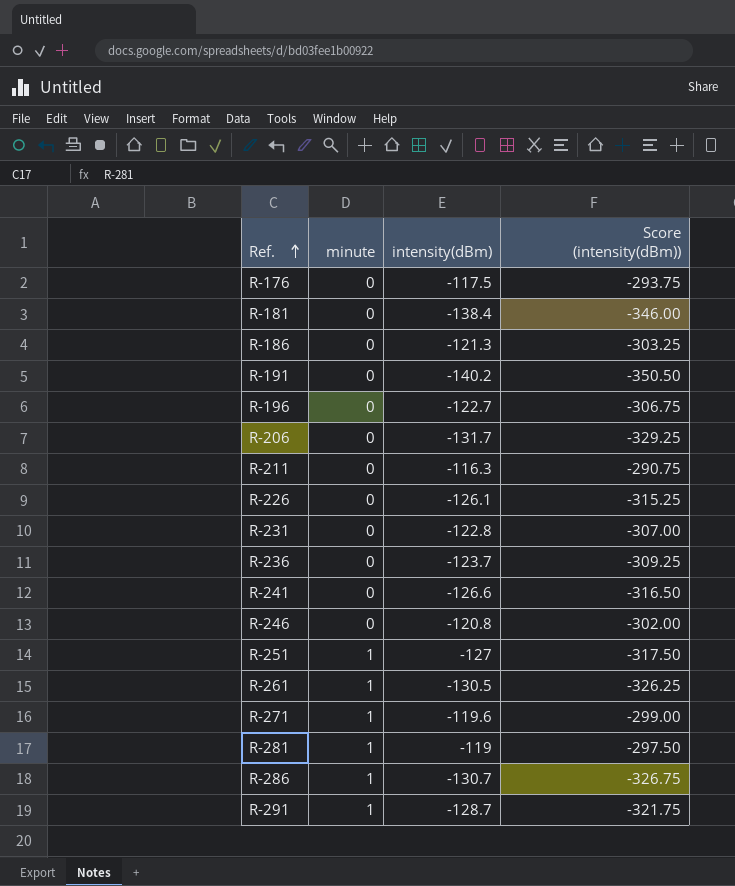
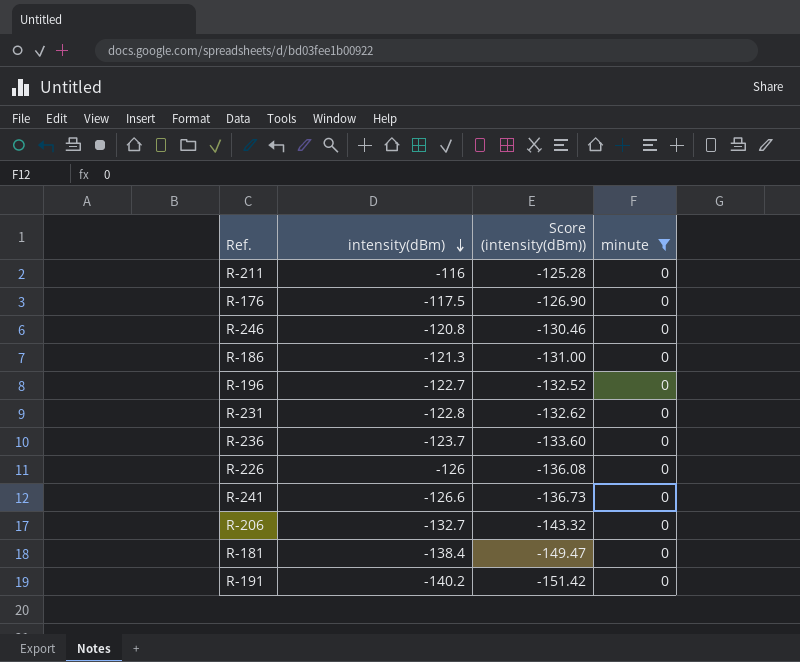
filter: none -> minute = 0
row order: Ref. ascending -> intensity(dBm) descending
column Score (intensity(dBm)) | formula: [intensity(dBm)] * 2.5 -> [intensity(dBm)] * 1.08
column minute | position: 2 -> 4
R-211 | intensity(dBm): -116.3 -> -116
R-226 | intensity(dBm): -126.1 -> -126
R-206 | intensity(dBm): -131.7 -> -132.7

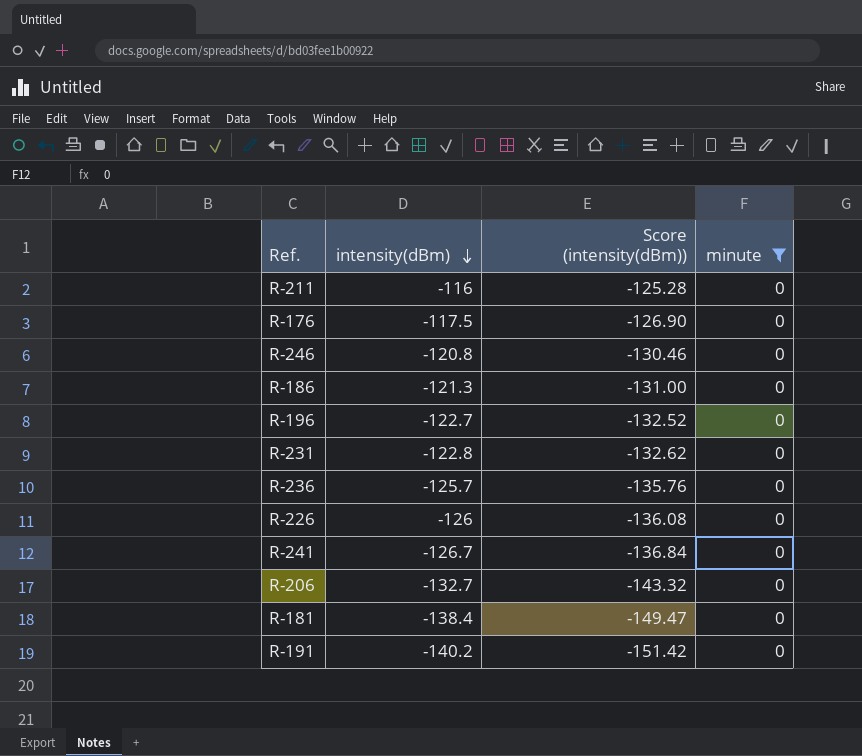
R-236 | intensity(dBm): -123.7 -> -125.7
R-236 | Score (intensity(dBm)): -133.60 -> -135.76
R-241 | intensity(dBm): -126.6 -> -126.7
R-241 | Score (intensity(dBm)): -136.73 -> -136.84

